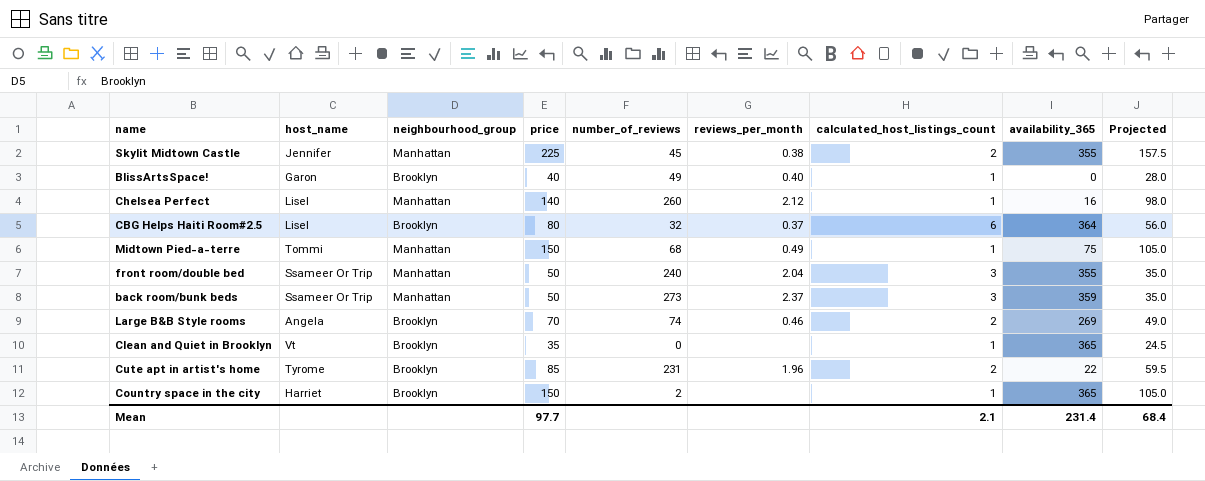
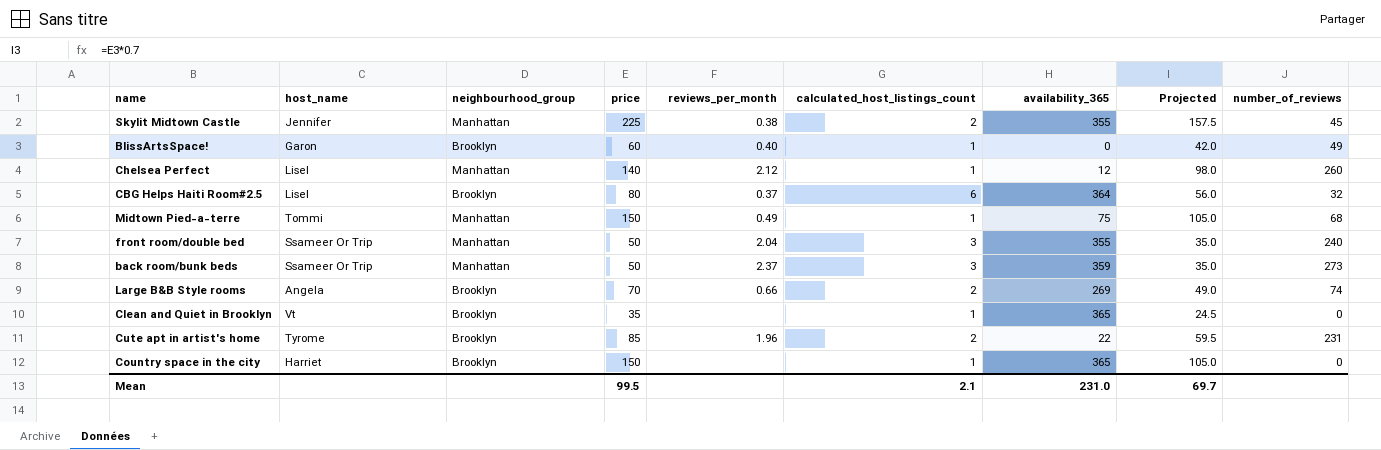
column number_of_reviews | position: 5 -> 9
BlissArtsSpace! | price: 40 -> 60
BlissArtsSpace! | Projected: 28.0 -> 42.0
Chelsea Perfect | availability_365: 16 -> 12
Large B&B Style rooms | reviews_per_month: 0.46 -> 0.66
Country space in the city | number_of_reviews: 2 -> 0
Mean | price: 97.7 -> 99.5
Mean | availability_365: 231.4 -> 231.0
Mean | Projected: 68.4 -> 69.7

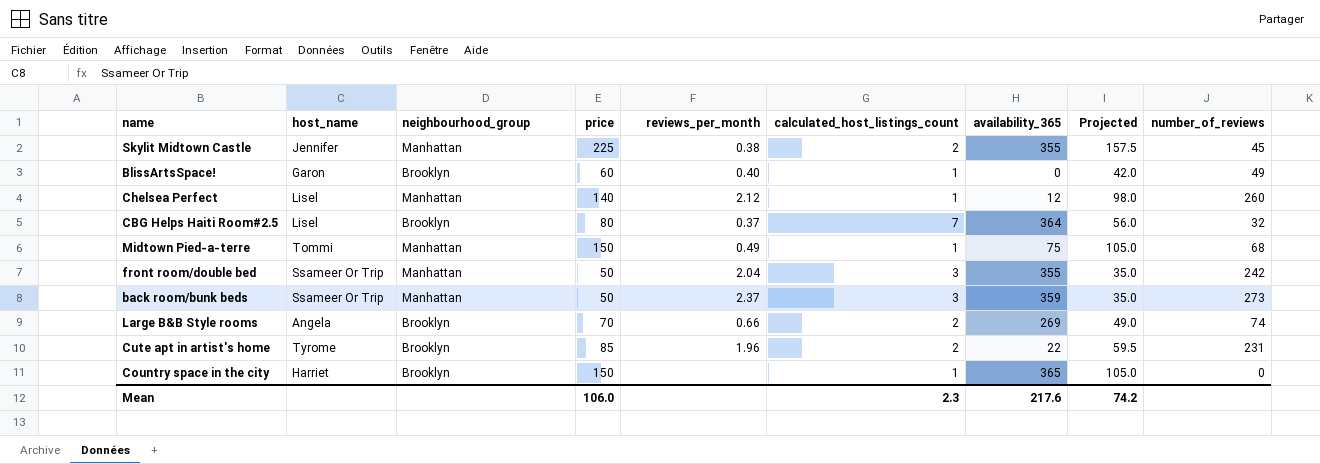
row Clean and Quiet in Brooklyn: Vt | Brooklyn | 35 | none | 1 | 365 | 24.5 | 0 -> none
CBG Helps Haiti Room#2.5 | calculated_host_listings_count: 6 -> 7
front room/double bed | number_of_reviews: 240 -> 242
Mean | price: 99.5 -> 106.0
Mean | calculated_host_listings_count: 2.1 -> 2.3
Mean | availability_365: 231.0 -> 217.6
Mean | Projected: 69.7 -> 74.2

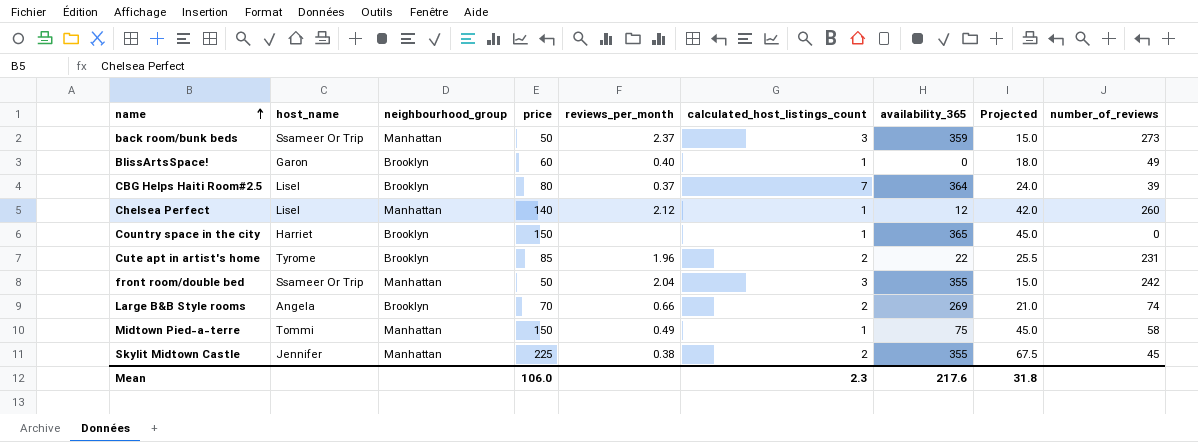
row order: none -> name ascending
column Projected | formula: [price] * 0.7 -> [price] * 0.3
CBG Helps Haiti Room#2.5 | number_of_reviews: 32 -> 39
Midtown Pied-a-terre | number_of_reviews: 68 -> 58
Mean | Projected: 74.2 -> 31.8

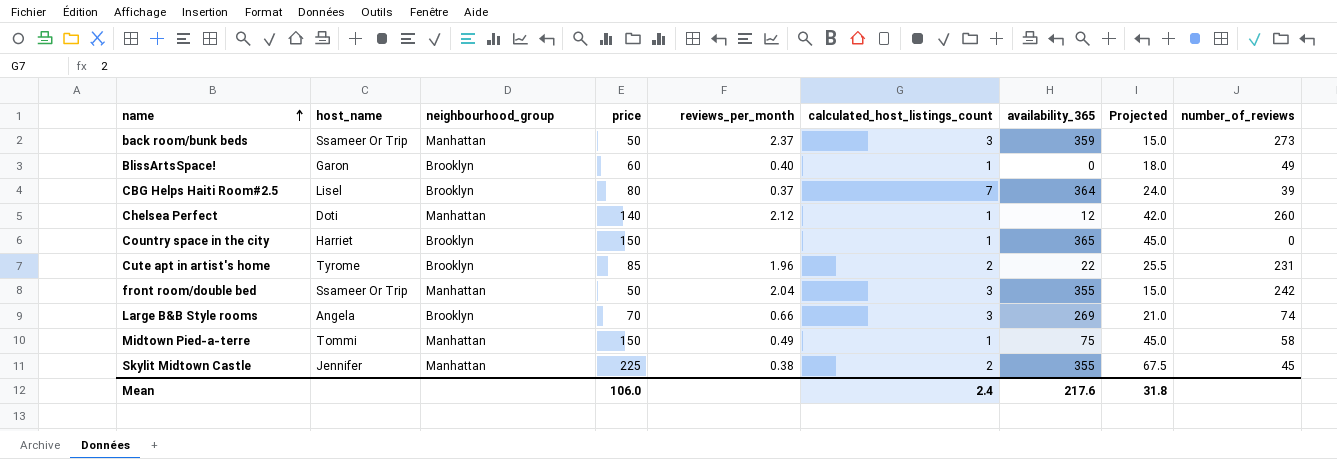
Chelsea Perfect | host_name: Lisel -> Doti
Large B&B Style rooms | calculated_host_listings_count: 2 -> 3
Mean | calculated_host_listings_count: 2.3 -> 2.4

